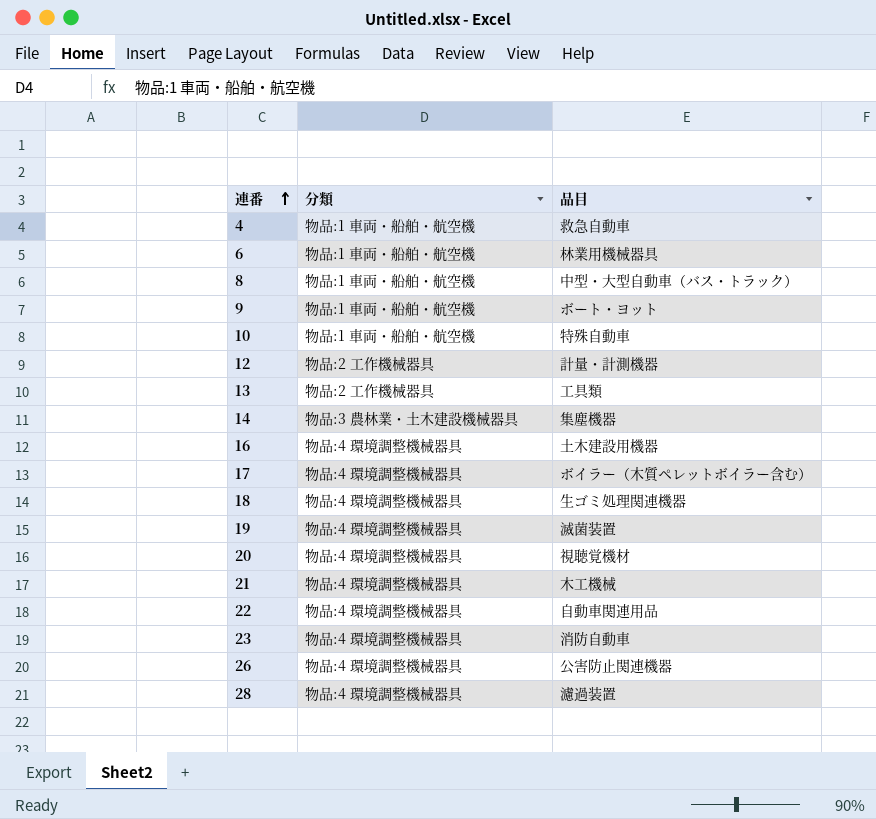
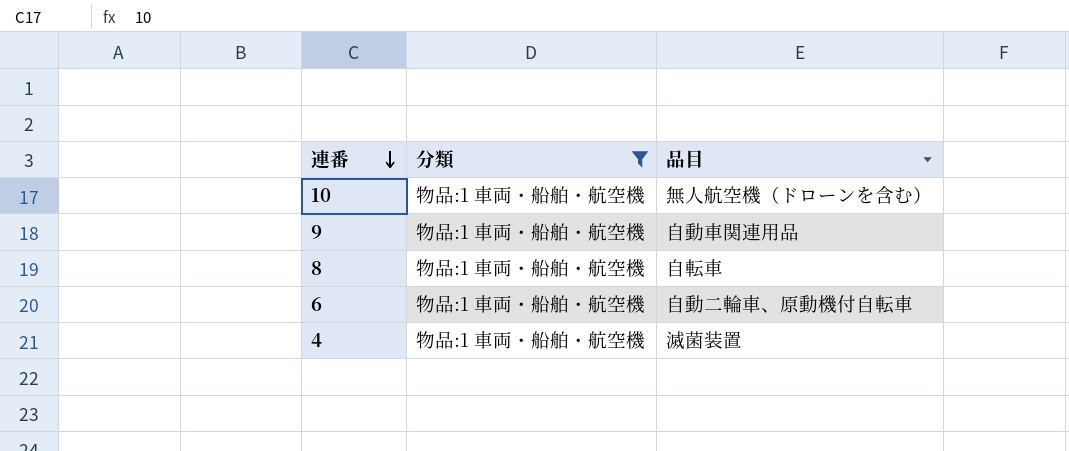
filter: none -> 分類 = 物品:1 車両・船舶・航空機
row order: 連番 ascending -> 連番 descending
10 | 品目: 特殊自動車 -> 無人航空機（ドローンを含む）
9 | 品目: ボート・ヨット -> 自動車関連用品
8 | 品目: 中型・大型自動車（バス・トラック） -> 自転車
6 | 品目: 林業用機械器具 -> 自動二輪車、原動機付自転車
4 | 品目: 救急自動車 -> 滅菌装置

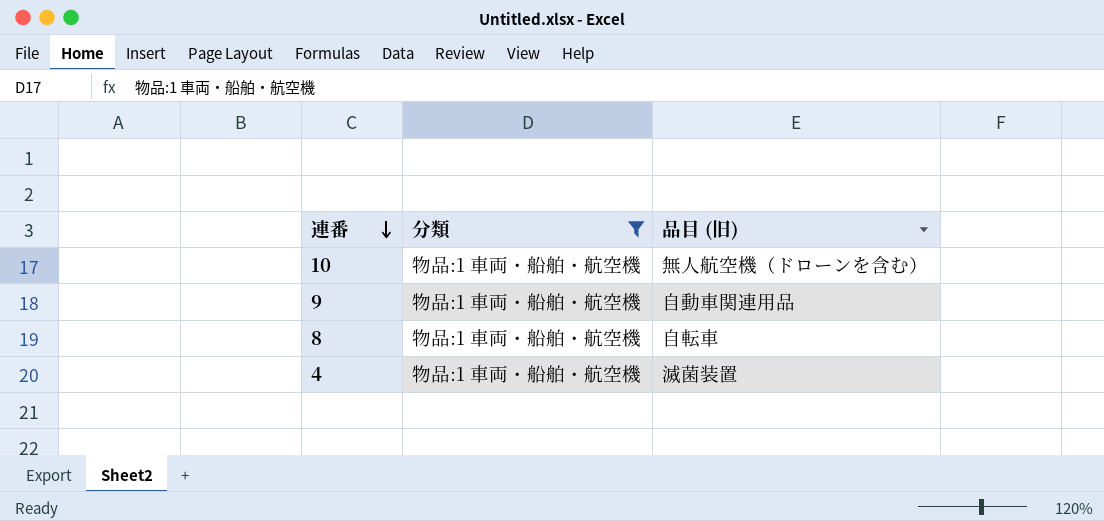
column name: 品目 -> 品目 (旧)
row 6: 物品:1 車両・船舶・航空機 | 自動二輪車、原動機付自転車 -> none

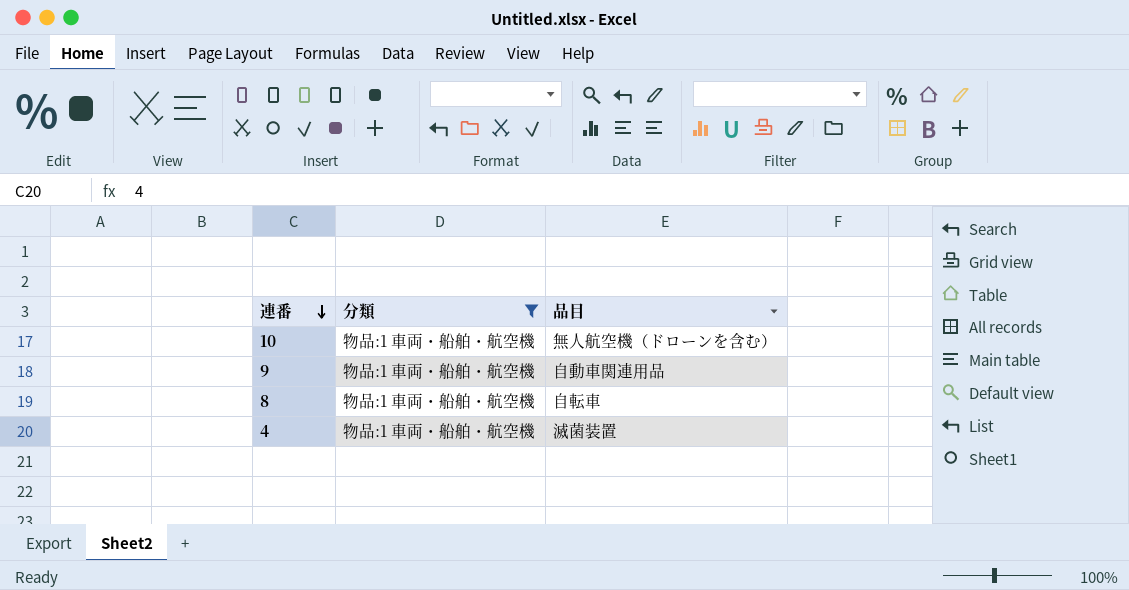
column name: 品目 (旧) -> 品目

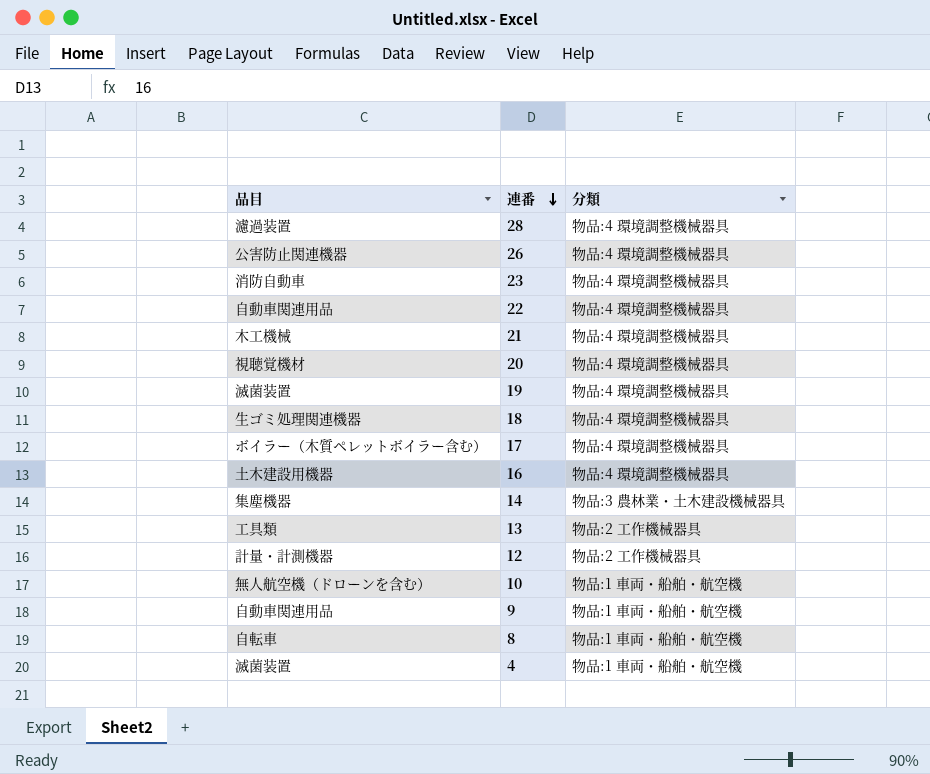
filter: 分類 = 物品:1 車両・船舶・航空機 -> none
column 品目 | position: 3 -> 1

